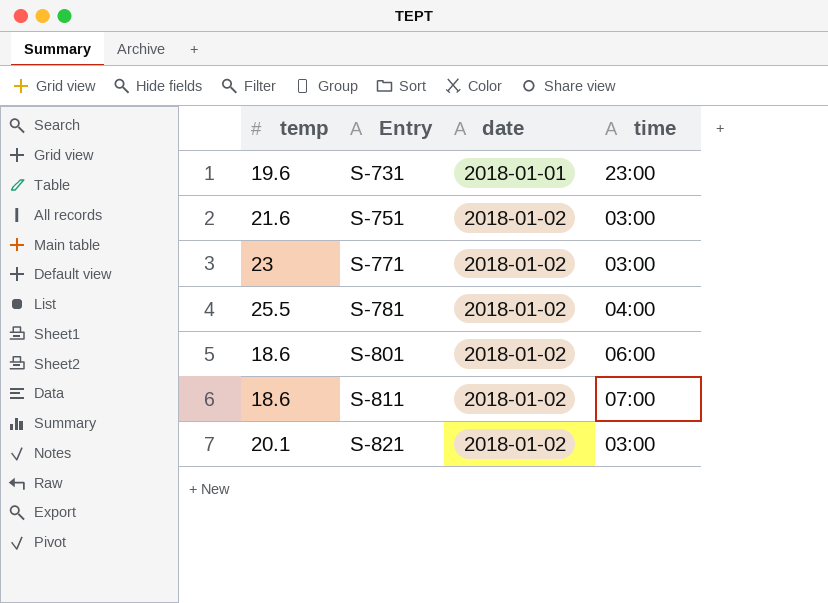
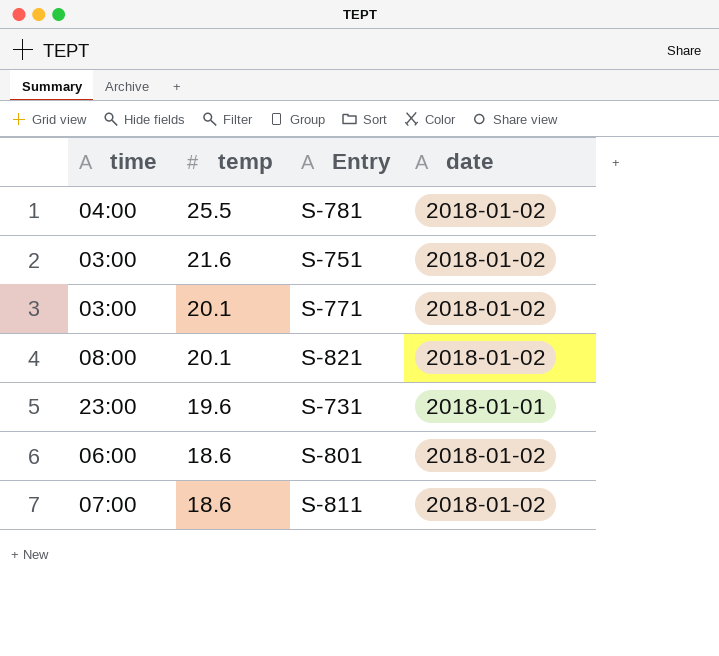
row order: Entry ascending -> temp descending
column time | position: 4 -> 1
S-771 | temp: 23 -> 20.1
S-821 | time: 03:00 -> 08:00

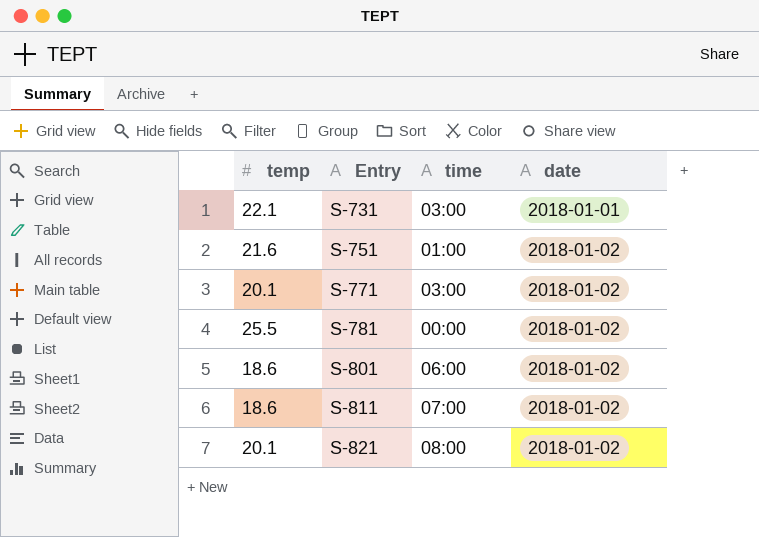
row order: temp descending -> Entry ascending
column time | position: 1 -> 3
S-731 | temp: 19.6 -> 22.1
S-731 | time: 23:00 -> 03:00
S-751 | time: 03:00 -> 01:00
S-781 | time: 04:00 -> 00:00

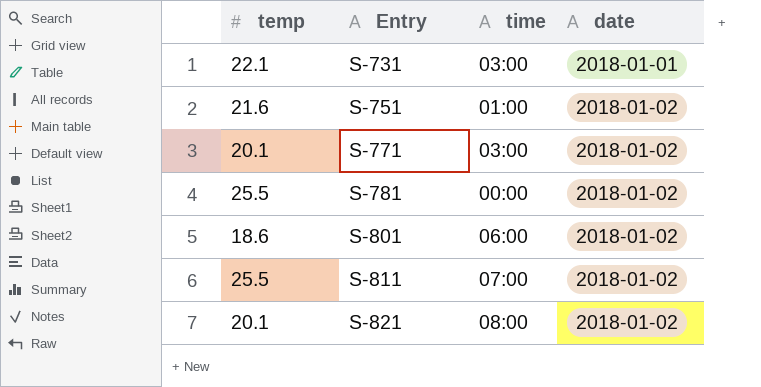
S-811 | temp: 18.6 -> 25.5

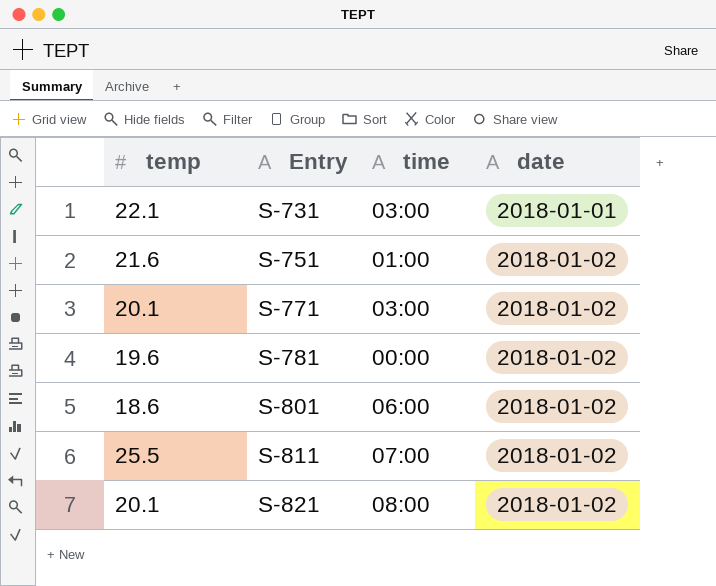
S-781 | temp: 25.5 -> 19.6

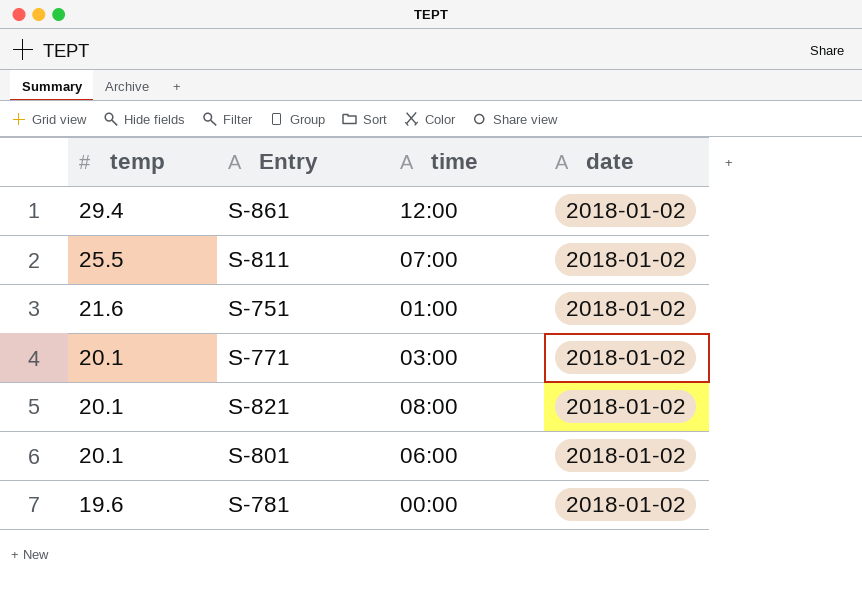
row order: Entry ascending -> temp descending
row S-731: 22.1 | 03:00 | 2018-01-01 -> none
row S-861: none -> 29.4 | 12:00 | 2018-01-02
S-801 | temp: 18.6 -> 20.1

